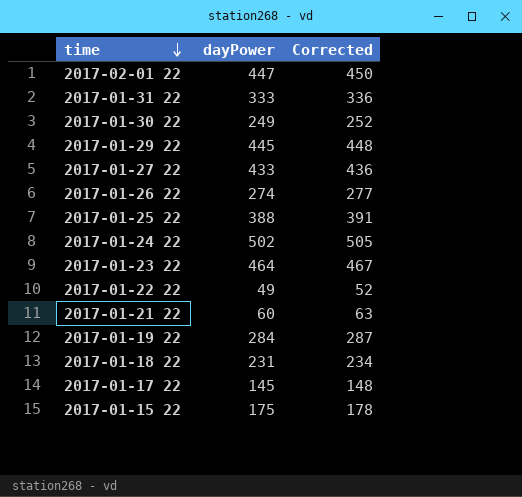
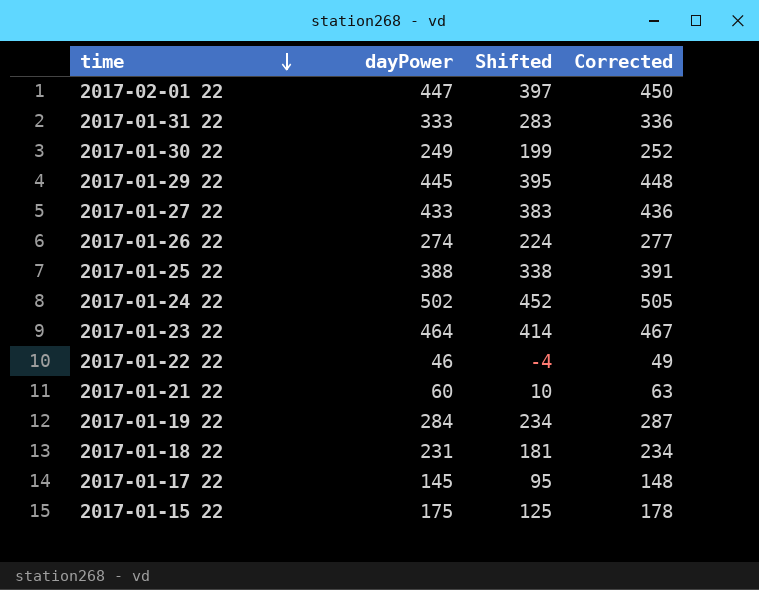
column Shifted | formula: none -> [dayPower] - 50
2017-01-22 22 | dayPower: 49 -> 46
2017-01-22 22 | Corrected: 52 -> 49

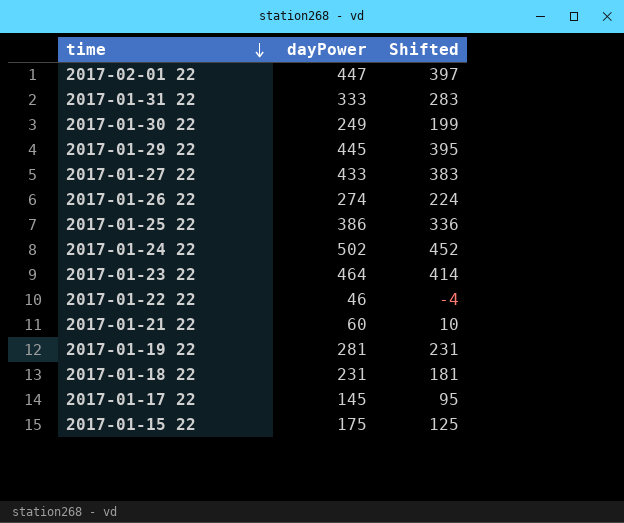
column Corrected | formula: [dayPower] + 3 -> none
2017-01-25 22 | dayPower: 388 -> 386
2017-01-25 22 | Shifted: 338 -> 336
2017-01-19 22 | dayPower: 284 -> 281
2017-01-19 22 | Shifted: 234 -> 231

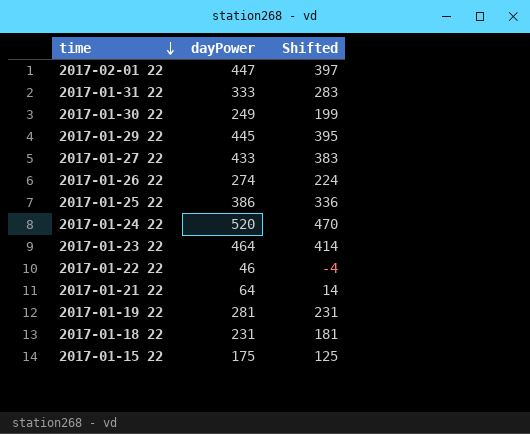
row 2017-01-17 22: 145 | 95 -> none
2017-01-24 22 | dayPower: 502 -> 520
2017-01-24 22 | Shifted: 452 -> 470
2017-01-21 22 | dayPower: 60 -> 64
2017-01-21 22 | Shifted: 10 -> 14

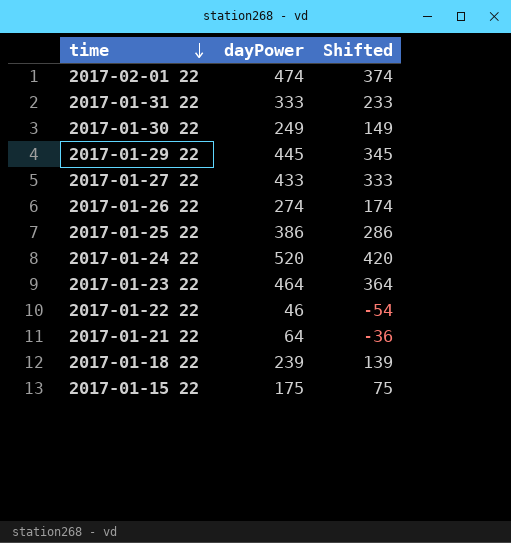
column Shifted | formula: [dayPower] - 50 -> [dayPower] - 100
row 2017-01-19 22: 281 | 231 -> none
2017-02-01 22 | dayPower: 447 -> 474
2017-01-18 22 | dayPower: 231 -> 239

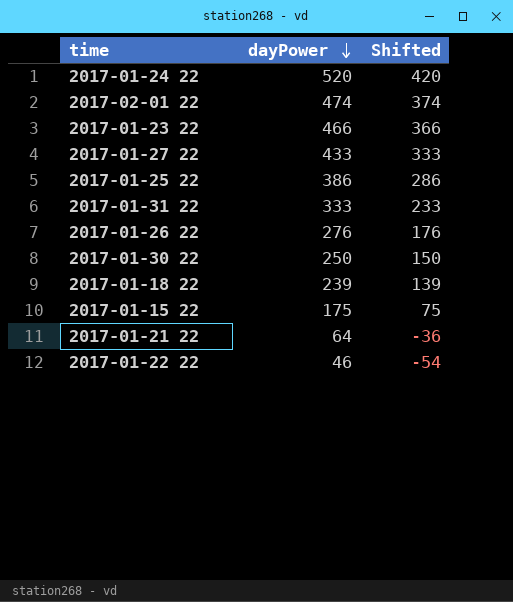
row order: time descending -> dayPower descending
row 2017-01-29 22: 445 | 345 -> none
2017-01-23 22 | dayPower: 464 -> 466
2017-01-23 22 | Shifted: 364 -> 366
2017-01-26 22 | dayPower: 274 -> 276
2017-01-26 22 | Shifted: 174 -> 176
2017-01-30 22 | dayPower: 249 -> 250
2017-01-30 22 | Shifted: 149 -> 150

